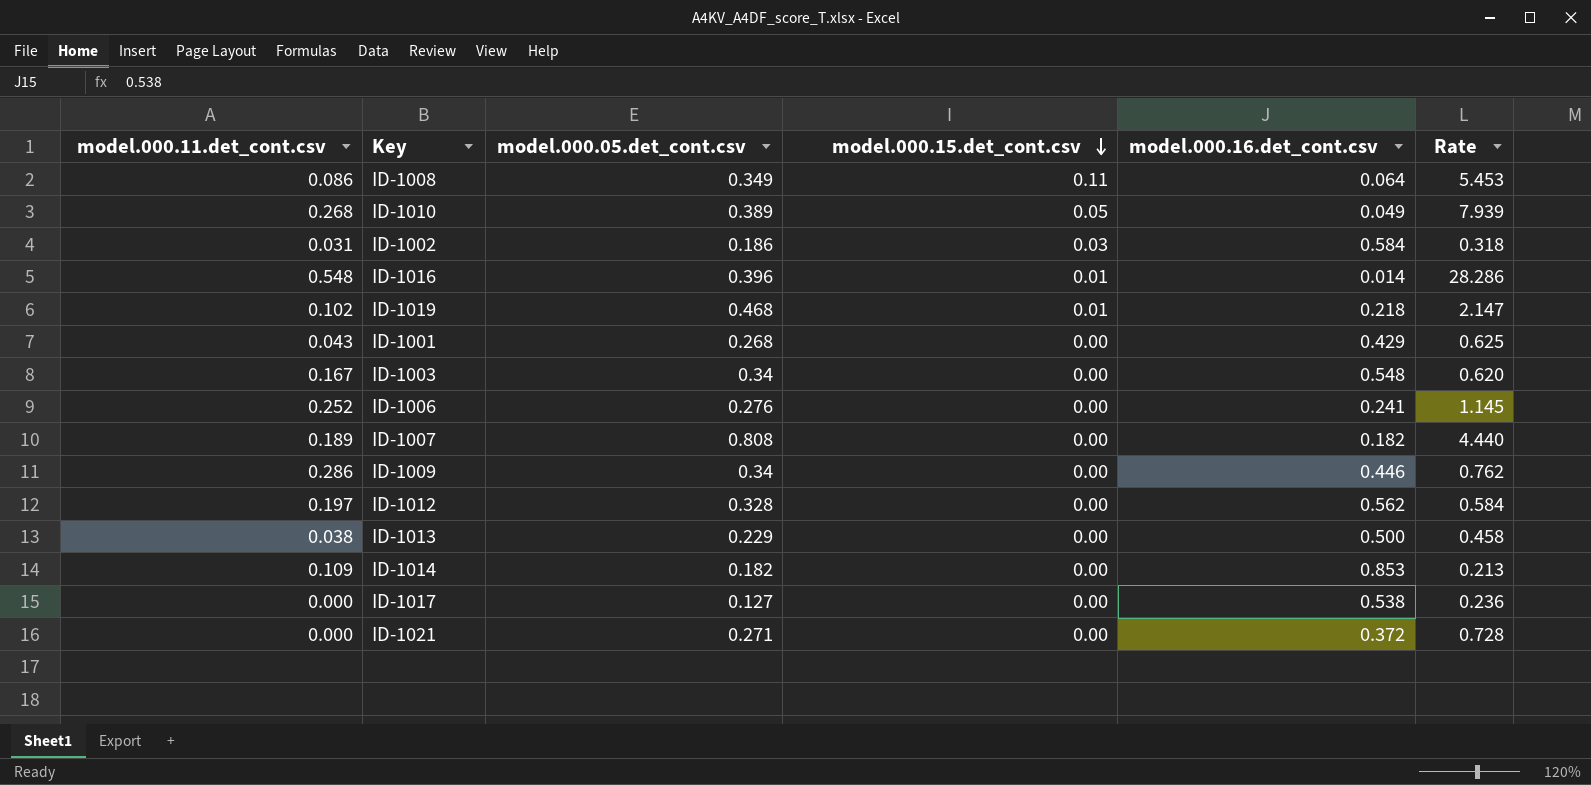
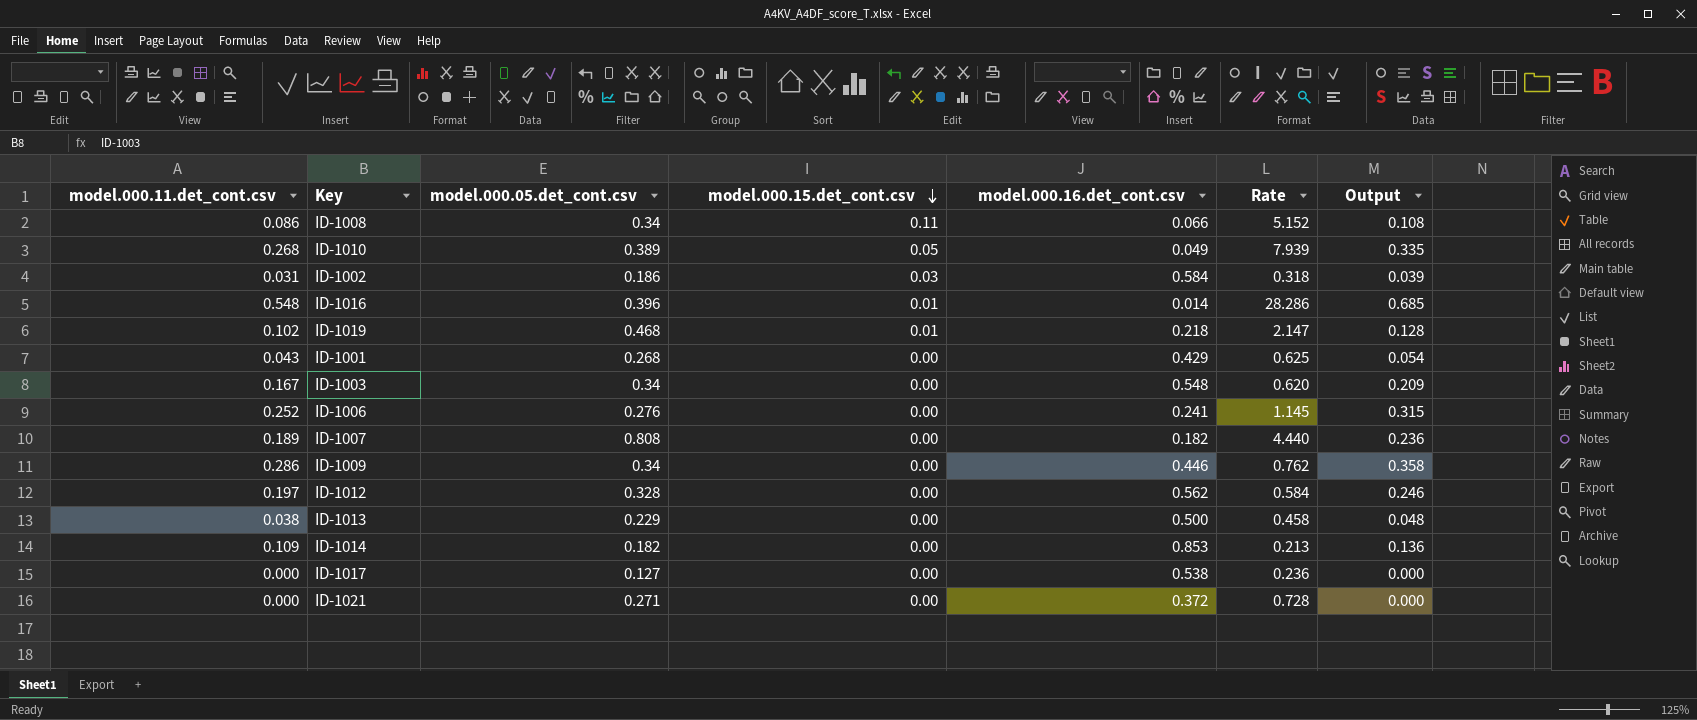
column Output | formula: none -> [model.000.11.det_cont.csv] * 1.25
ID-1008 | model.000.05.det_cont.csv: 0.349 -> 0.34
ID-1008 | model.000.16.det_cont.csv: 0.064 -> 0.066
ID-1008 | Rate: 5.453 -> 5.152

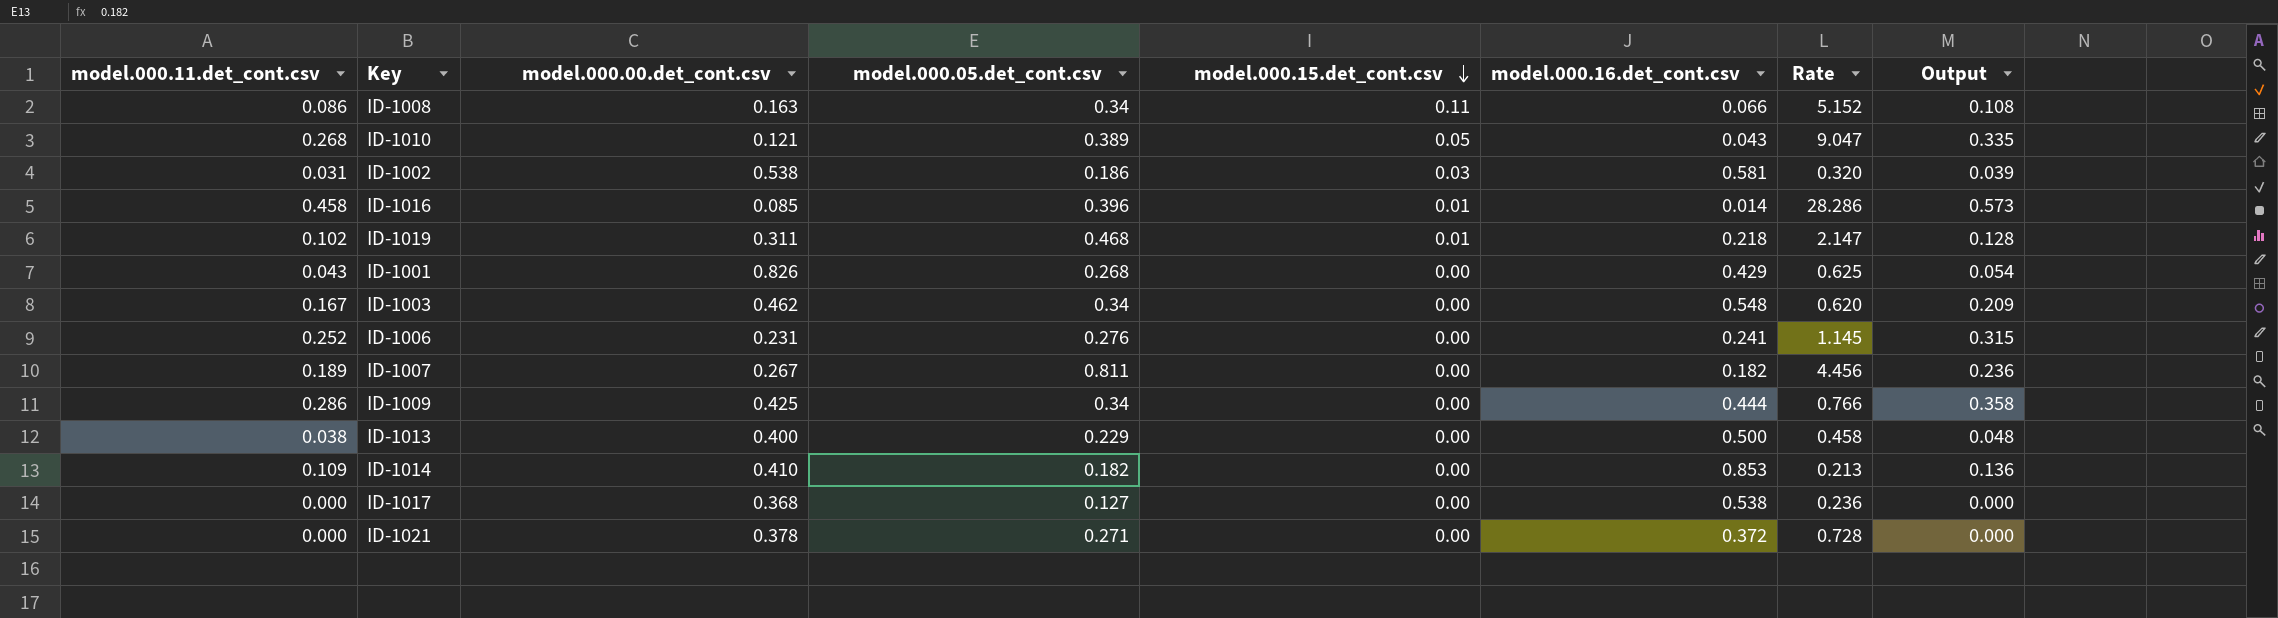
column model.000.00.det_cont.csv | position: none -> 3
row ID-1012: 0.197 | 0.328 | 0.00 | 0.562 | 0.584 | 0.246 -> none
ID-1010 | model.000.16.det_cont.csv: 0.049 -> 0.043
ID-1010 | Rate: 7.939 -> 9.047
ID-1002 | model.000.16.det_cont.csv: 0.584 -> 0.581
ID-1002 | Rate: 0.318 -> 0.320
ID-1016 | model.000.11.det_cont.csv: 0.548 -> 0.458
ID-1016 | Output: 0.685 -> 0.573
ID-1007 | model.000.05.det_cont.csv: 0.808 -> 0.811
ID-1007 | Rate: 4.440 -> 4.456
ID-1009 | model.000.16.det_cont.csv: 0.446 -> 0.444
ID-1009 | Rate: 0.762 -> 0.766

